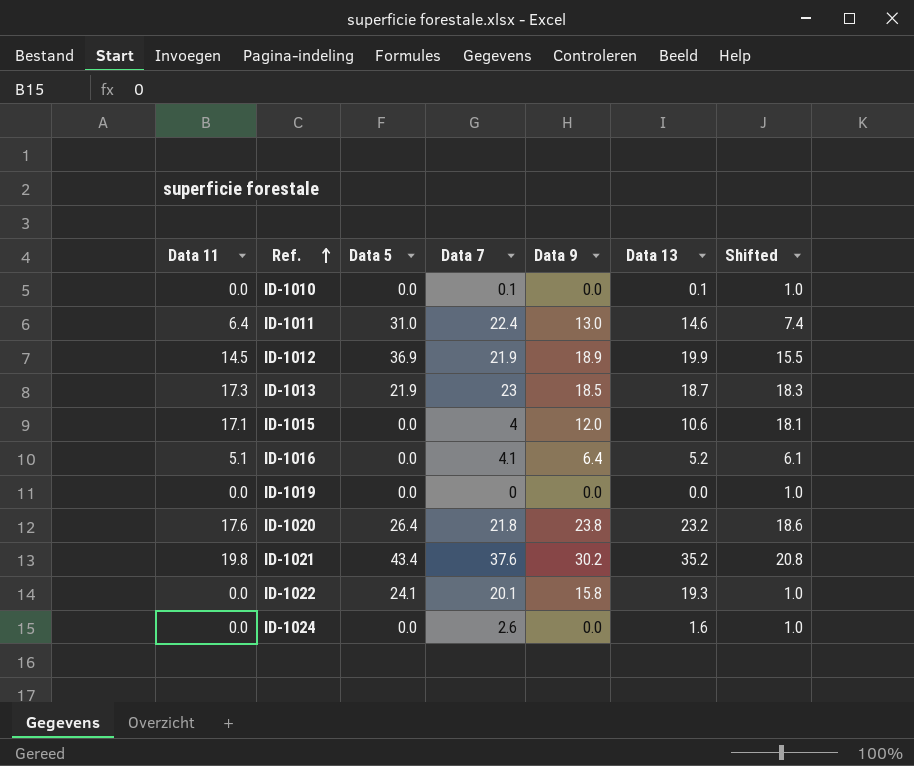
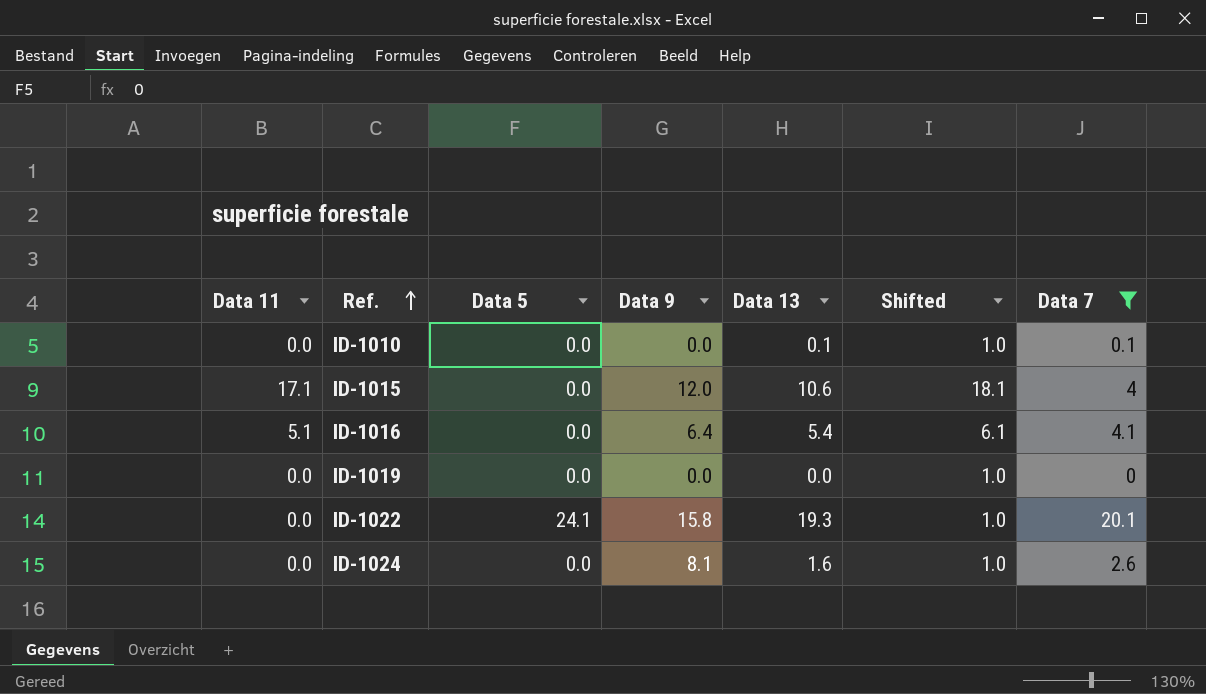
filter: none -> Data 7 <= 20.1
column Data 7 | position: 4 -> 7
ID-1016 | Data 13: 5.2 -> 5.4
ID-1024 | Data 9: 0.0 -> 8.1

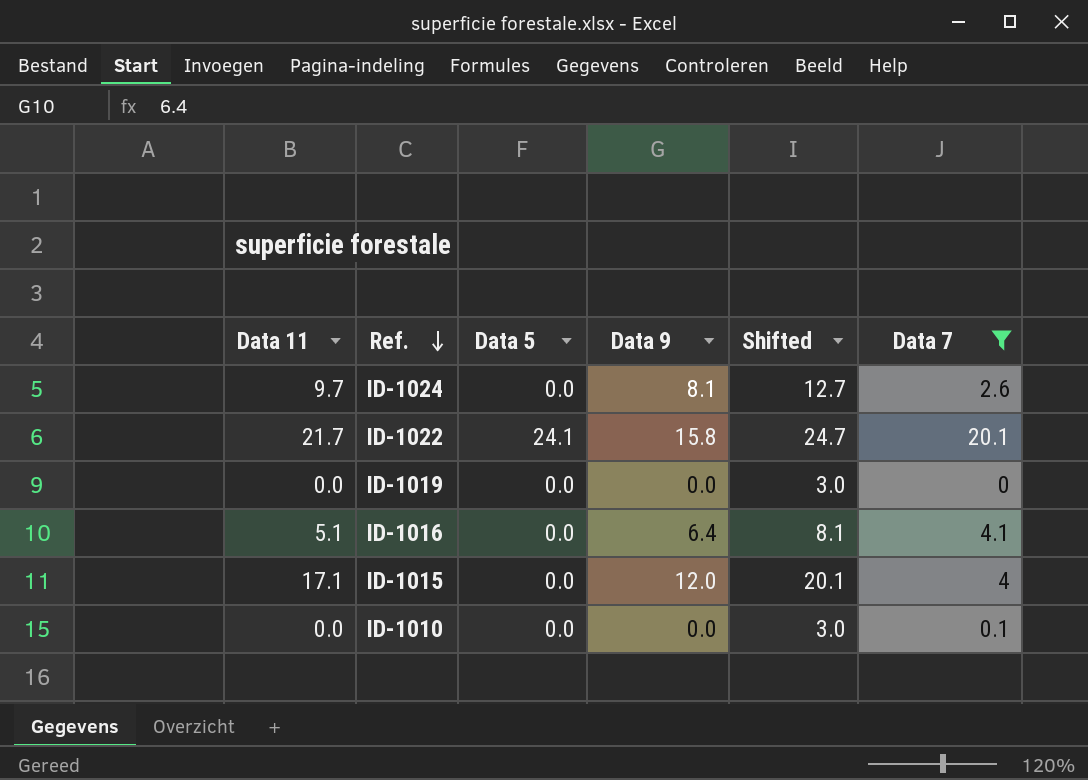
row order: Ref. ascending -> Ref. descending
column Data 13 | position: 5 -> none
column Shifted | formula: [Data 11] + 1 -> [Data 11] + 3
ID-1024 | Data 11: 0.0 -> 9.7
ID-1022 | Data 11: 0.0 -> 21.7

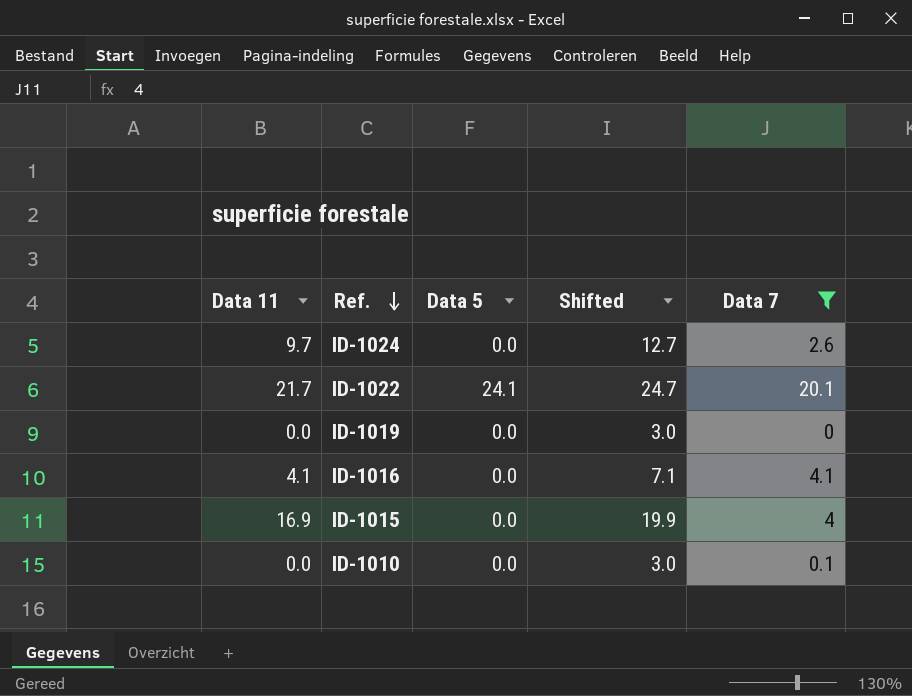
column Data 9 | position: 4 -> none
ID-1016 | Data 11: 5.1 -> 4.1
ID-1016 | Shifted: 8.1 -> 7.1
ID-1015 | Data 11: 17.1 -> 16.9
ID-1015 | Shifted: 20.1 -> 19.9

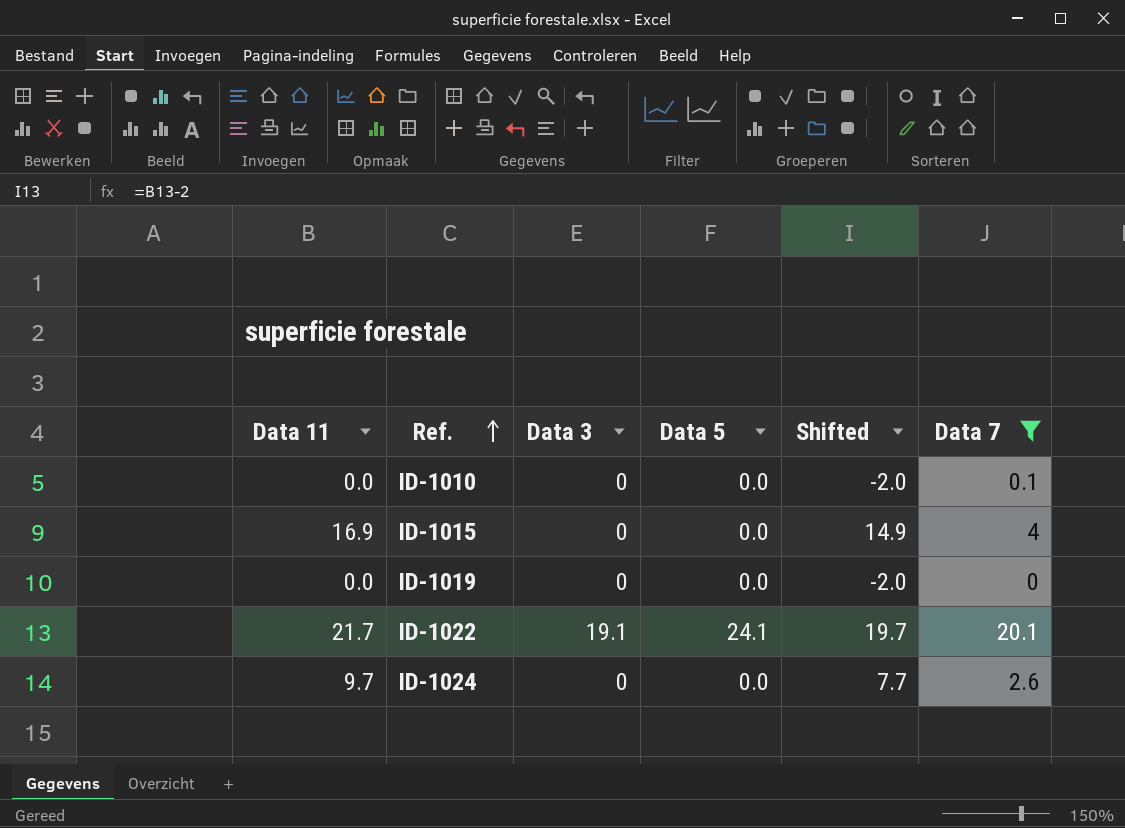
row order: Ref. descending -> Ref. ascending
column Data 3 | position: none -> 3
column Shifted | formula: [Data 11] + 3 -> [Data 11] - 2
row ID-1016: 4.1 | 0.0 | 7.1 | 4.1 -> none

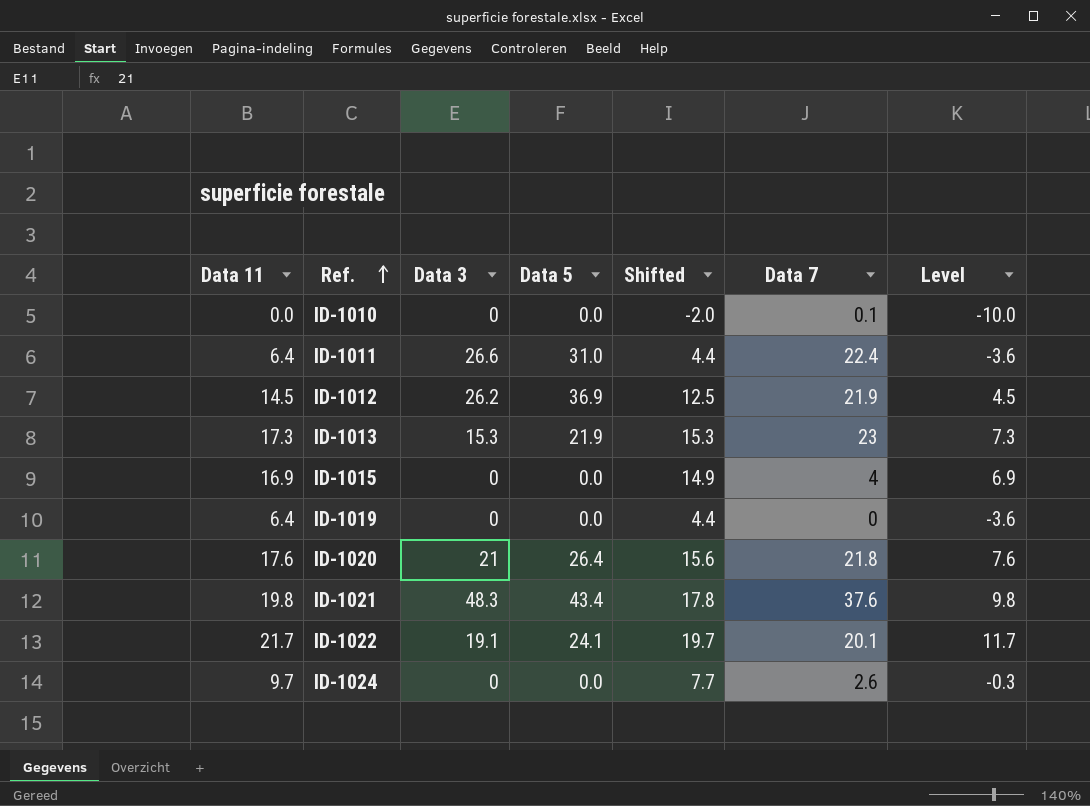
filter: Data 7 <= 20.1 -> none
column Level | formula: none -> [Data 11] - 10
ID-1019 | Data 11: 0.0 -> 6.4
ID-1019 | Shifted: -2.0 -> 4.4

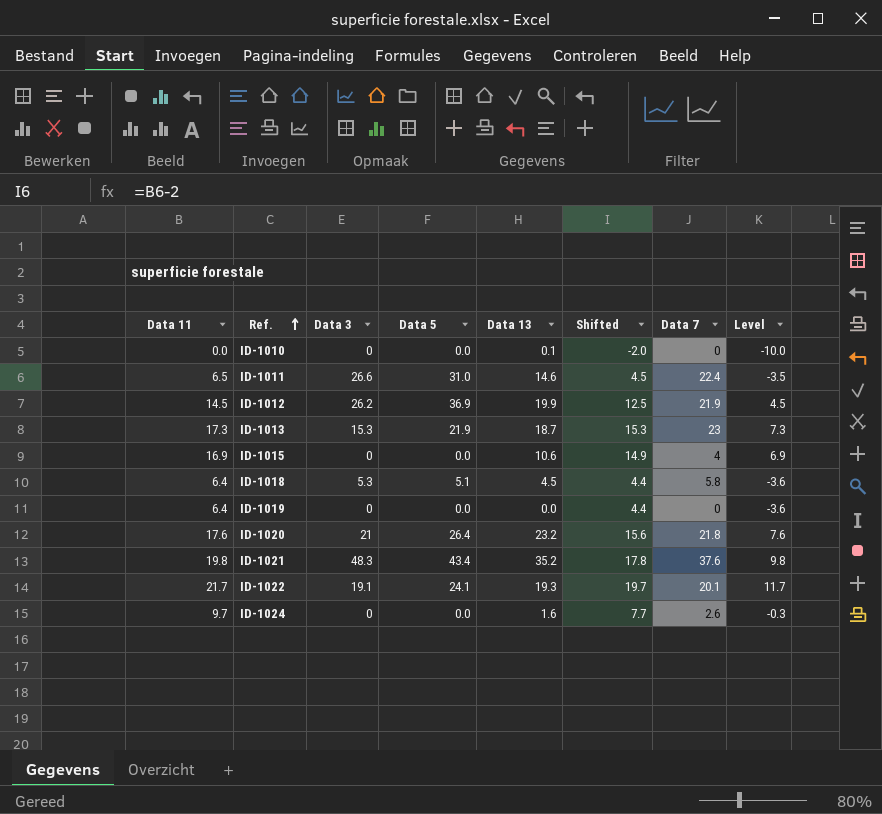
column Data 13 | position: none -> 5
ID-1010 | Data 7: 0.1 -> 0
ID-1011 | Data 11: 6.4 -> 6.5
ID-1011 | Shifted: 4.4 -> 4.5
ID-1011 | Level: -3.6 -> -3.5
row ID-1018: none -> 6.4 | 5.3 | 5.1 | 4.5 | 4.4 | 5.8 | -3.6

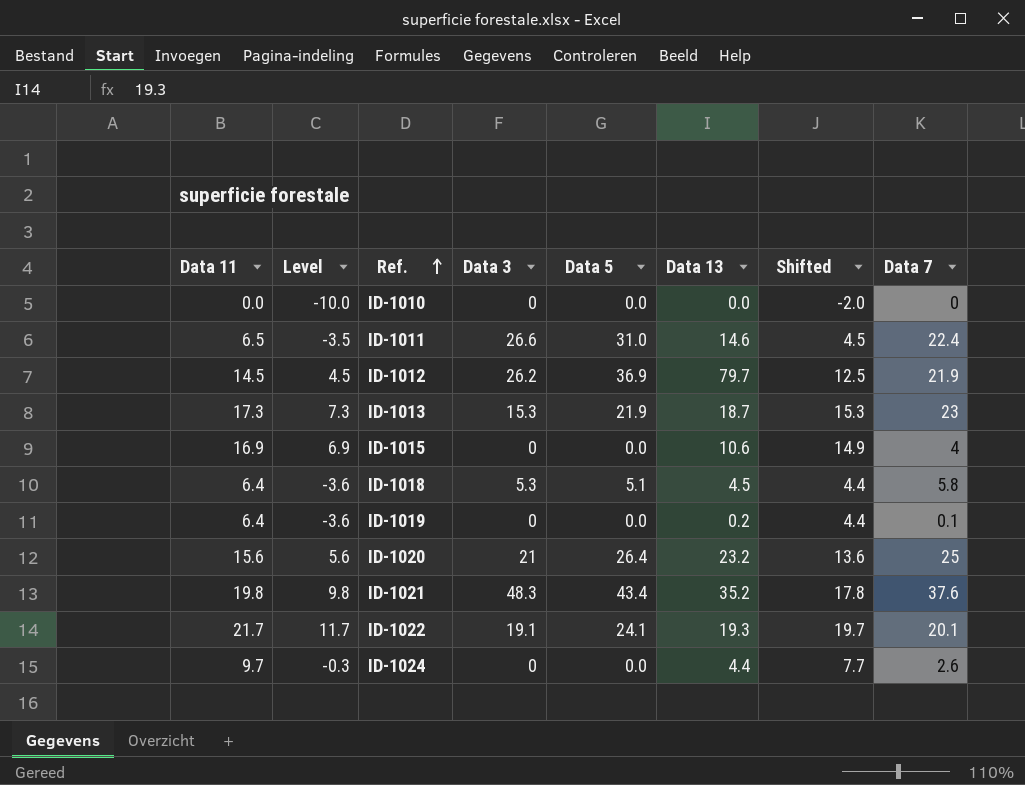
column Level | position: 8 -> 2
ID-1010 | Data 13: 0.1 -> 0.0
ID-1012 | Data 13: 19.9 -> 79.7
ID-1019 | Data 13: 0.0 -> 0.2
ID-1019 | Data 7: 0 -> 0.1
ID-1020 | Data 11: 17.6 -> 15.6
ID-1020 | Level: 7.6 -> 5.6
ID-1020 | Shifted: 15.6 -> 13.6
ID-1020 | Data 7: 21.8 -> 25
ID-1024 | Data 13: 1.6 -> 4.4

